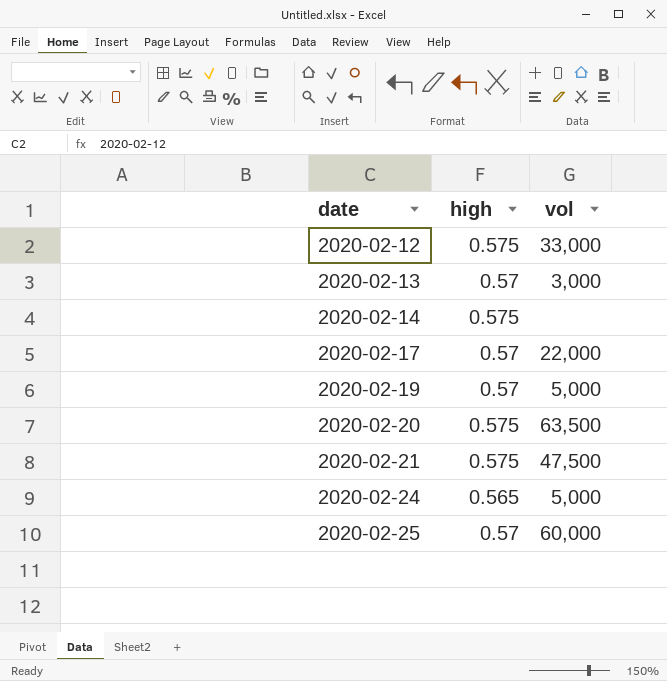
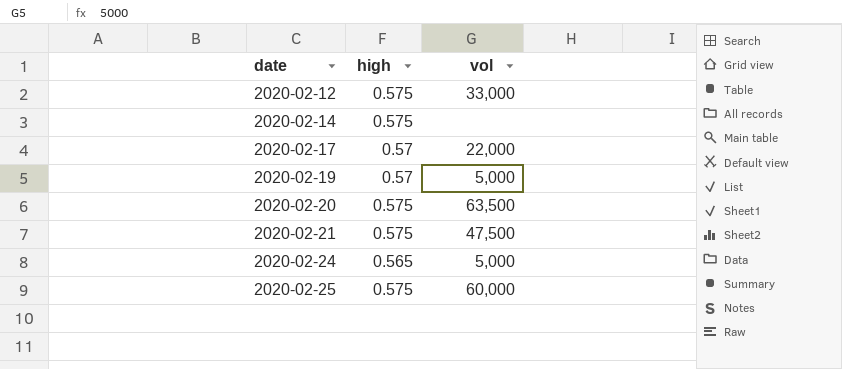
row 2020-02-13: 0.57 | 3,000 -> none
2020-02-25 | high: 0.57 -> 0.575

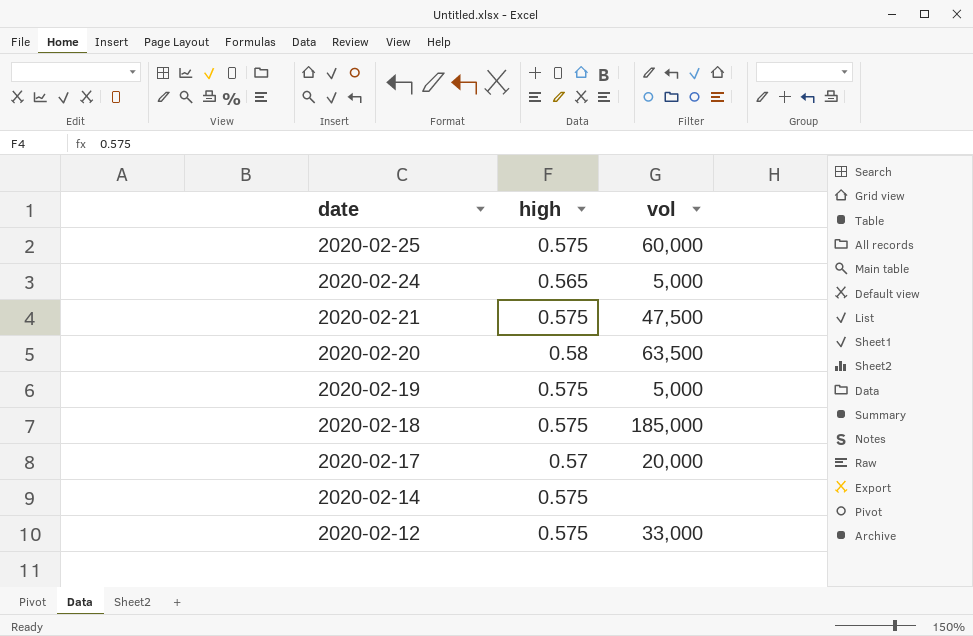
row order: date ascending -> date descending
2020-02-20 | high: 0.575 -> 0.58
2020-02-19 | high: 0.57 -> 0.575
row 2020-02-18: none -> 0.575 | 185,000
2020-02-17 | vol: 22,000 -> 20,000

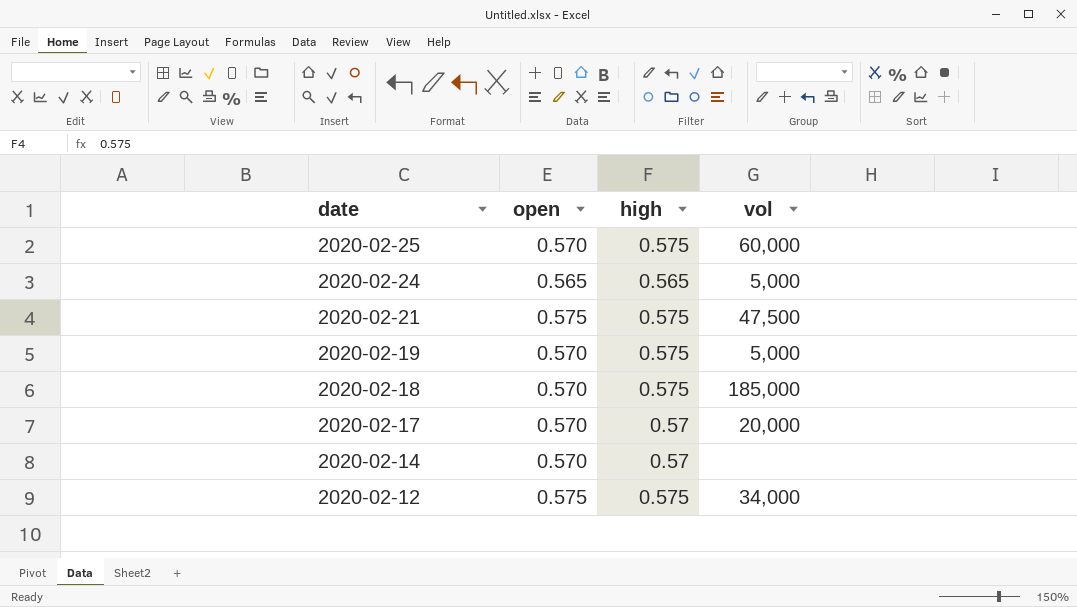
column open | position: none -> 2
row 2020-02-20: 0.58 | 63,500 -> none
2020-02-14 | high: 0.575 -> 0.57
2020-02-12 | vol: 33,000 -> 34,000

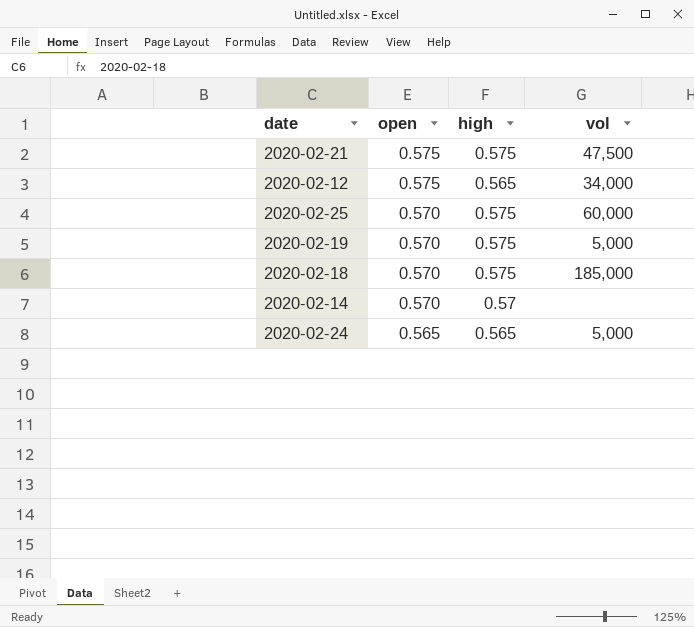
row order: date descending -> open descending
row 2020-02-17: 0.570 | 0.57 | 20,000 -> none
2020-02-12 | high: 0.575 -> 0.565

